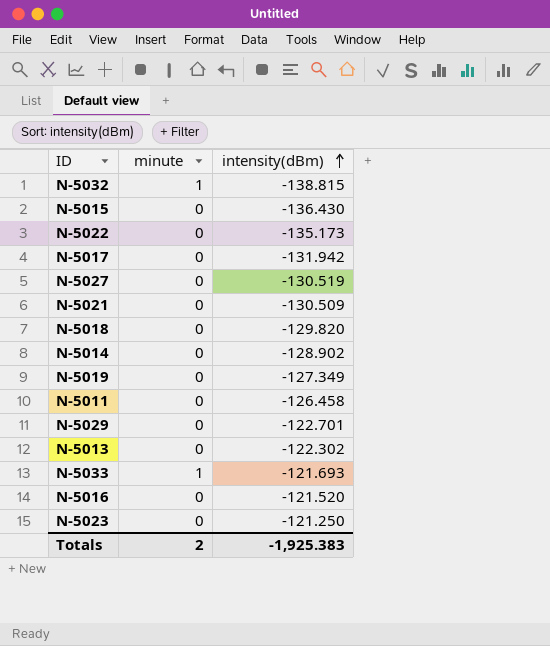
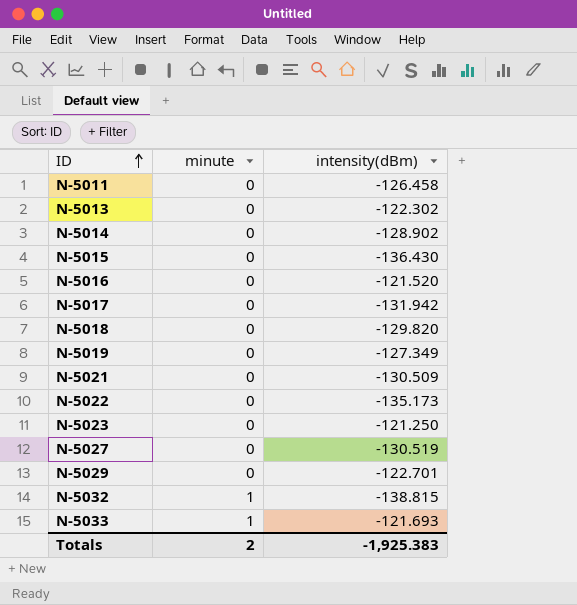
row order: intensity(dBm) ascending -> ID ascending

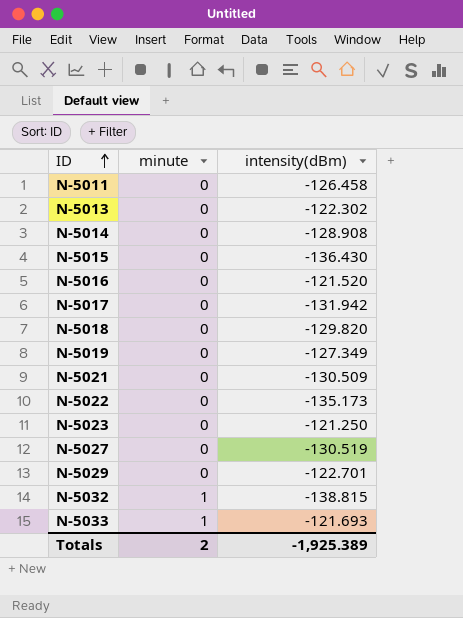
N-5014 | intensity(dBm): -128.902 -> -128.908
Totals | intensity(dBm): -1,925.383 -> -1,925.389

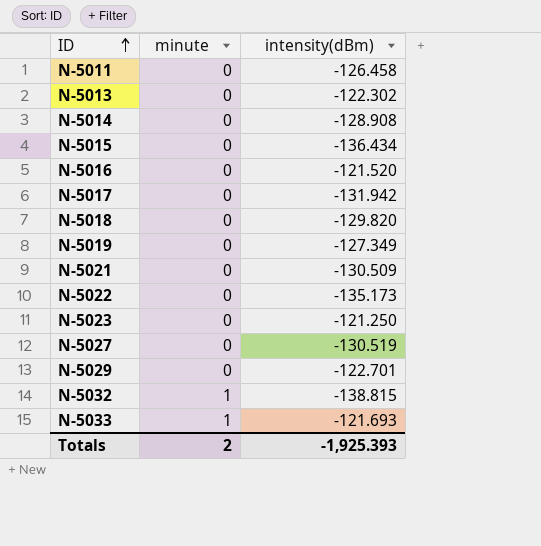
N-5015 | intensity(dBm): -136.430 -> -136.434
Totals | intensity(dBm): -1,925.389 -> -1,925.393

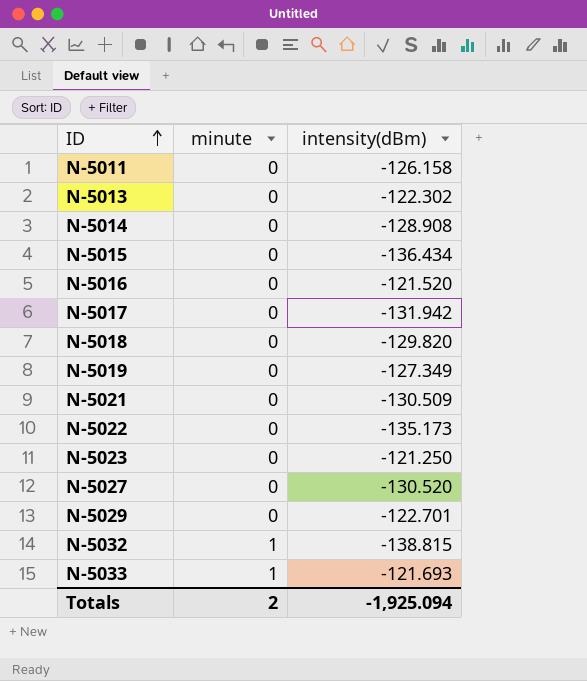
N-5011 | intensity(dBm): -126.458 -> -126.158
N-5027 | intensity(dBm): -130.519 -> -130.520
Totals | intensity(dBm): -1,925.393 -> -1,925.094

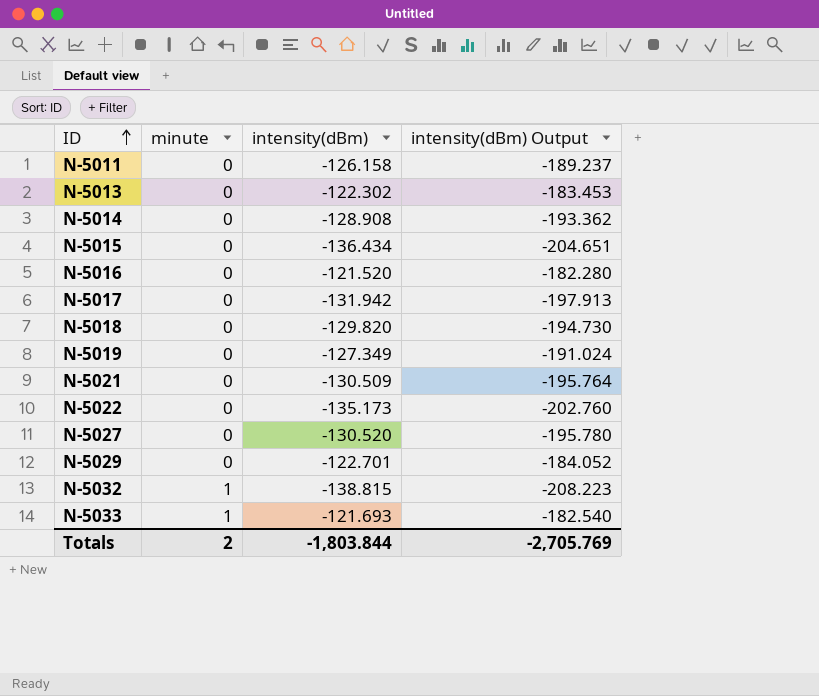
column intensity(dBm) Output | formula: none -> [intensity(dBm)] * 1.5
row N-5023: 0 | -121.250 -> none
Totals | intensity(dBm): -1,925.094 -> -1,803.844

